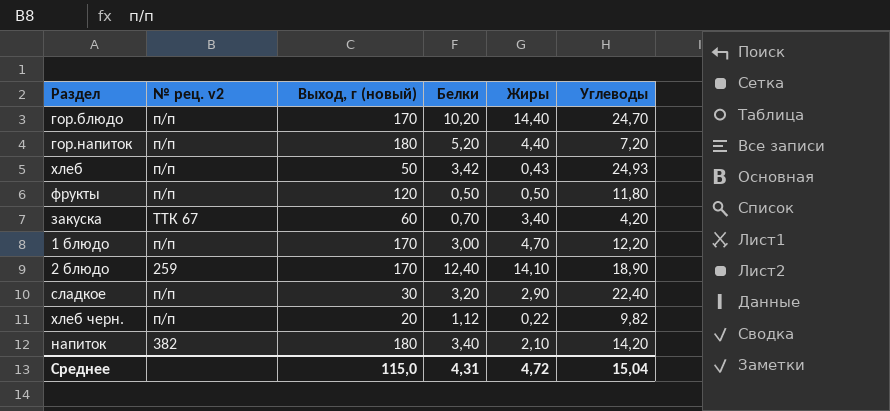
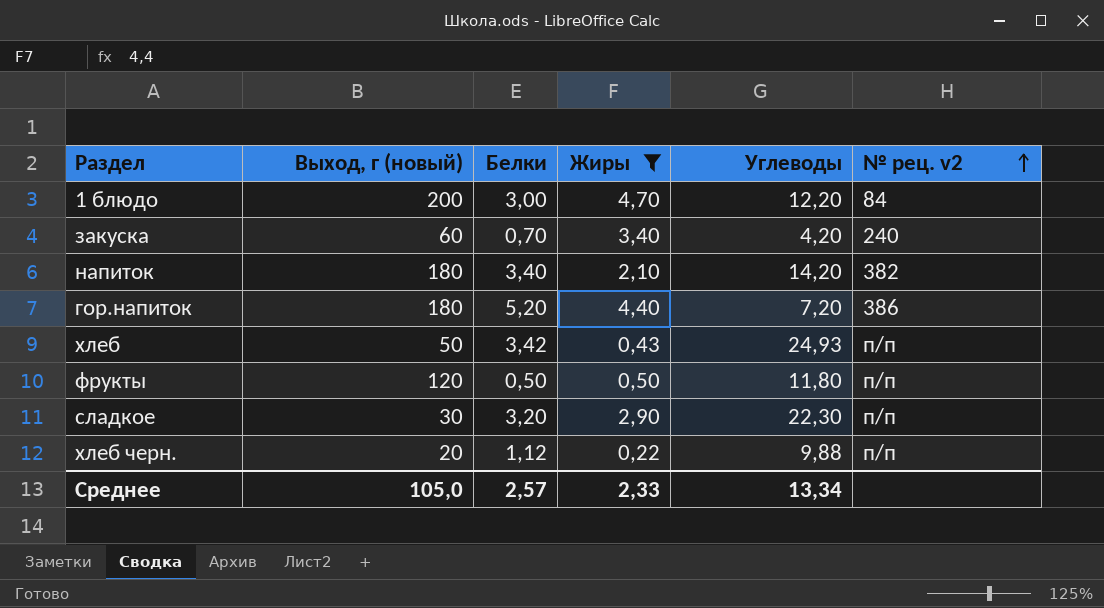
filter: none -> Жиры <= 4,70
row order: none -> № рец. v2 ascending
column № рец. v2 | position: 2 -> 6
1 блюдо | Выход, г (новый): 170 -> 200
1 блюдо | № рец. v2: п/п -> 84
закуска | № рец. v2: ТТК 67 -> 240
гор.напиток | № рец. v2: п/п -> 386
сладкое | Углеводы: 22,40 -> 22,30
хлеб черн. | Углеводы: 9,82 -> 9,88
Среднее | Выход, г (новый): 115,0 -> 105,0
Среднее | Белки: 4,31 -> 2,57
Среднее | Жиры: 4,72 -> 2,33
Среднее | Углеводы: 15,04 -> 13,34

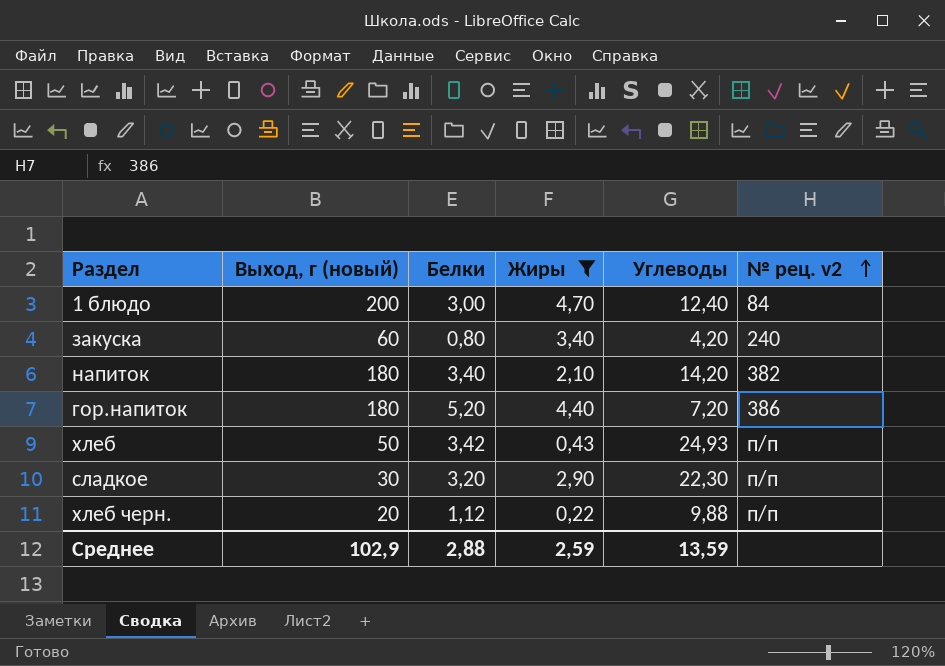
row фрукты: 120 | 0,50 | 0,50 | 11,80 | п/п -> none
1 блюдо | Углеводы: 12,20 -> 12,40
закуска | Белки: 0,70 -> 0,80
Среднее | Выход, г (новый): 105,0 -> 102,9
Среднее | Белки: 2,57 -> 2,88
Среднее | Жиры: 2,33 -> 2,59
Среднее | Углеводы: 13,34 -> 13,59

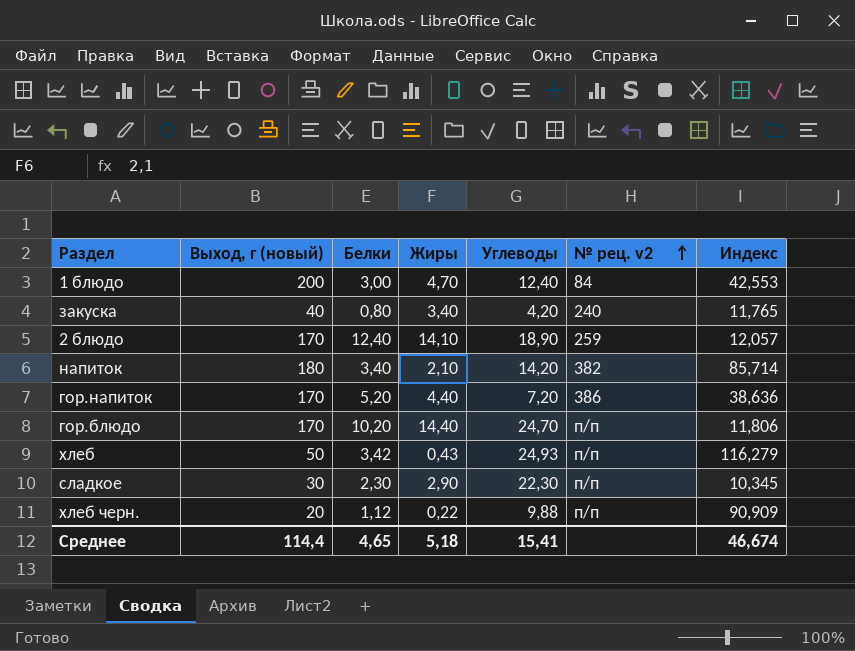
filter: Жиры <= 4,70 -> none
column Индекс | formula: none -> [Выход, г (новый)] / [Жиры]
закуска | Выход, г (новый): 60 -> 40
гор.напиток | Выход, г (новый): 180 -> 170
сладкое | Белки: 3,20 -> 2,30
Среднее | Выход, г (новый): 102,9 -> 114,4
Среднее | Белки: 2,88 -> 4,65
Среднее | Жиры: 2,59 -> 5,18
Среднее | Углеводы: 13,59 -> 15,41

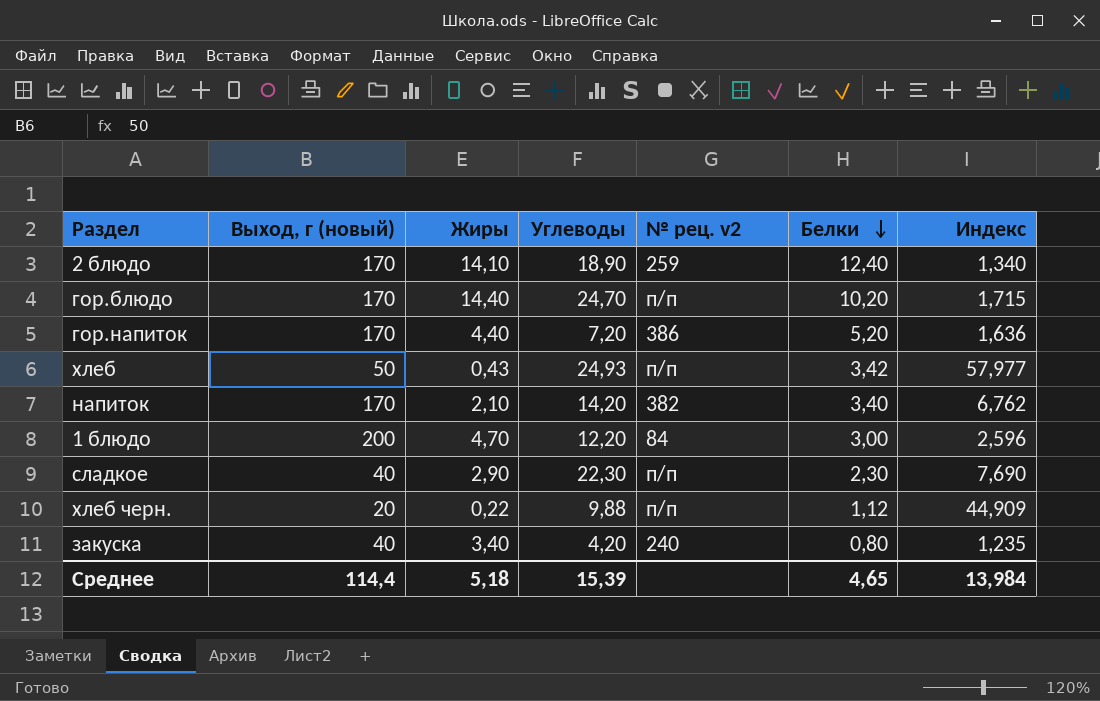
row order: № рец. v2 ascending -> Белки descending
column Белки | position: 3 -> 6
column Индекс | formula: [Выход, г (новый)] / [Жиры] -> [Углеводы] / [Жиры]
напиток | Выход, г (новый): 180 -> 170
1 блюдо | Углеводы: 12,40 -> 12,20
сладкое | Выход, г (новый): 30 -> 40
Среднее | Углеводы: 15,41 -> 15,39
Среднее | Индекс: 46,674 -> 13,984

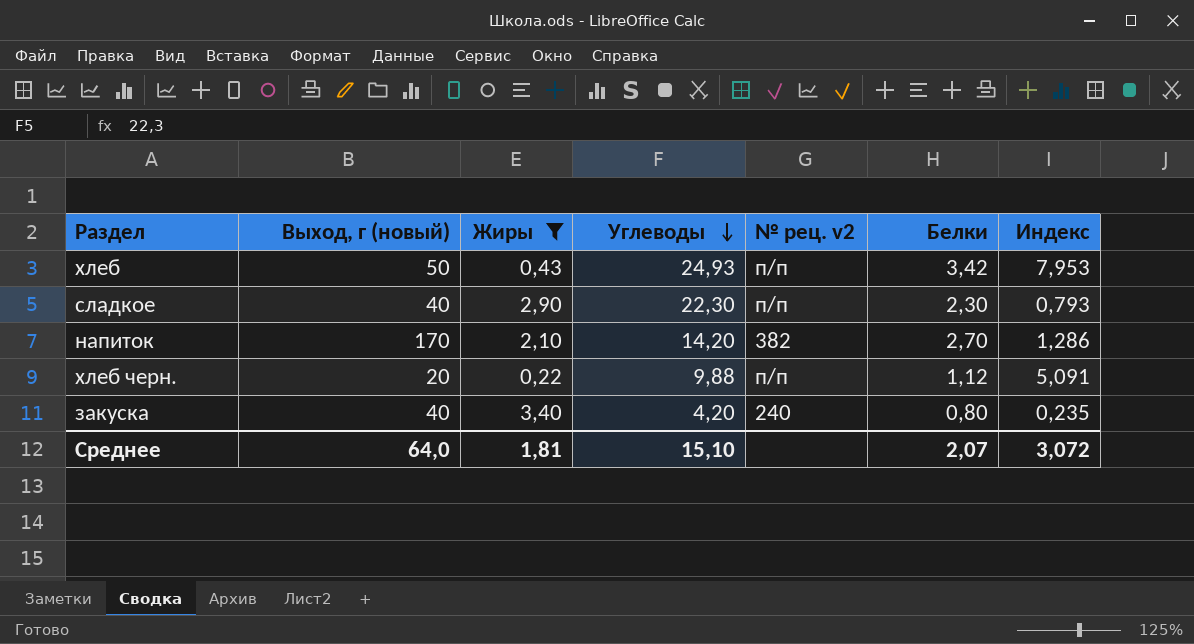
filter: none -> Жиры <= 3,40
row order: Белки descending -> Углеводы descending
column Индекс | formula: [Углеводы] / [Жиры] -> [Белки] / [Жиры]
напиток | Белки: 3,40 -> 2,70
Среднее | Выход, г (новый): 114,4 -> 64,0
Среднее | Жиры: 5,18 -> 1,81
Среднее | Углеводы: 15,39 -> 15,10
Среднее | Белки: 4,65 -> 2,07
Среднее | Индекс: 13,984 -> 3,072

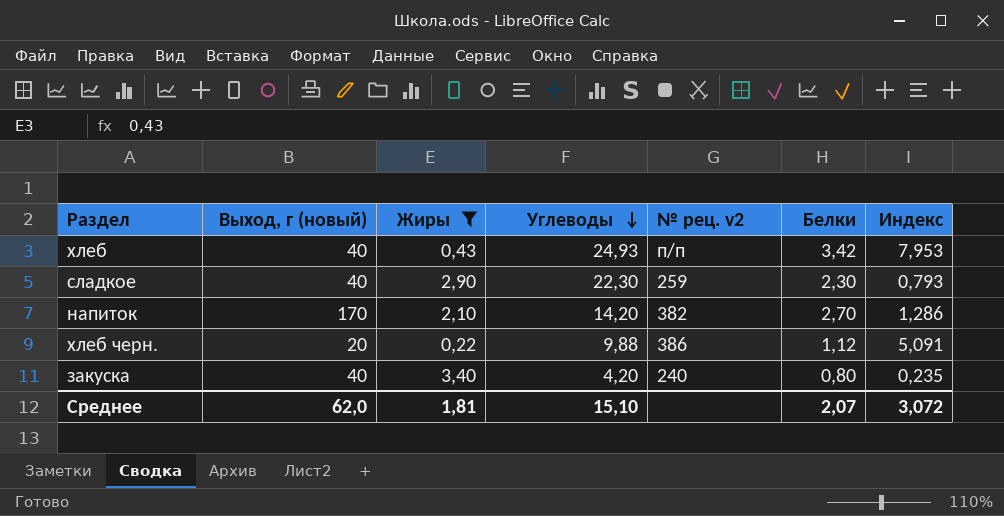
хлеб | Выход, г (новый): 50 -> 40
сладкое | № рец. v2: п/п -> 259
хлеб черн. | № рец. v2: п/п -> 386
Среднее | Выход, г (новый): 64,0 -> 62,0

